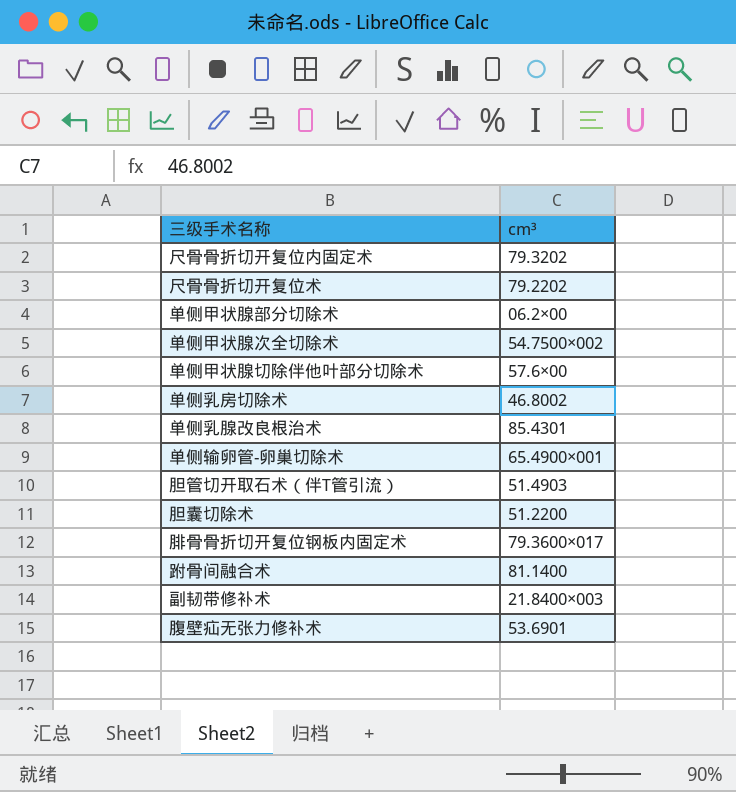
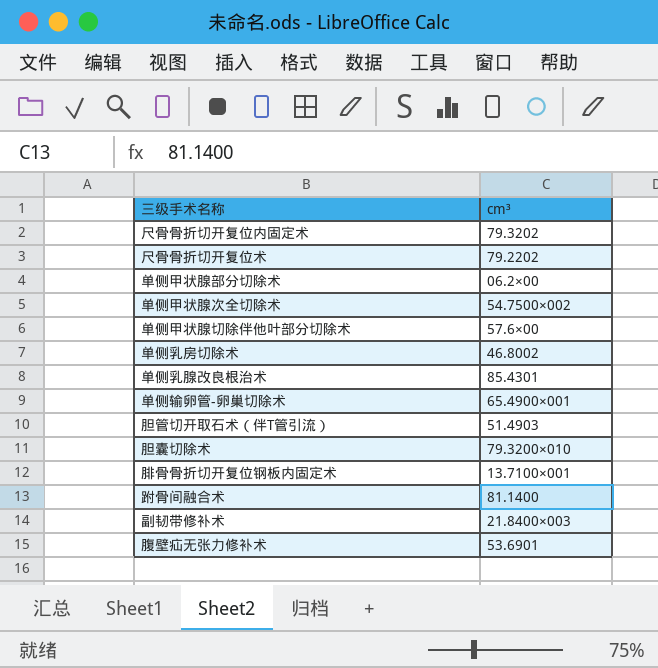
胆囊切除术 | cm³: 51.2200 -> 79.3200×010
腓骨骨折切开复位钢板内固定术 | cm³: 79.3600×017 -> 13.7100×001

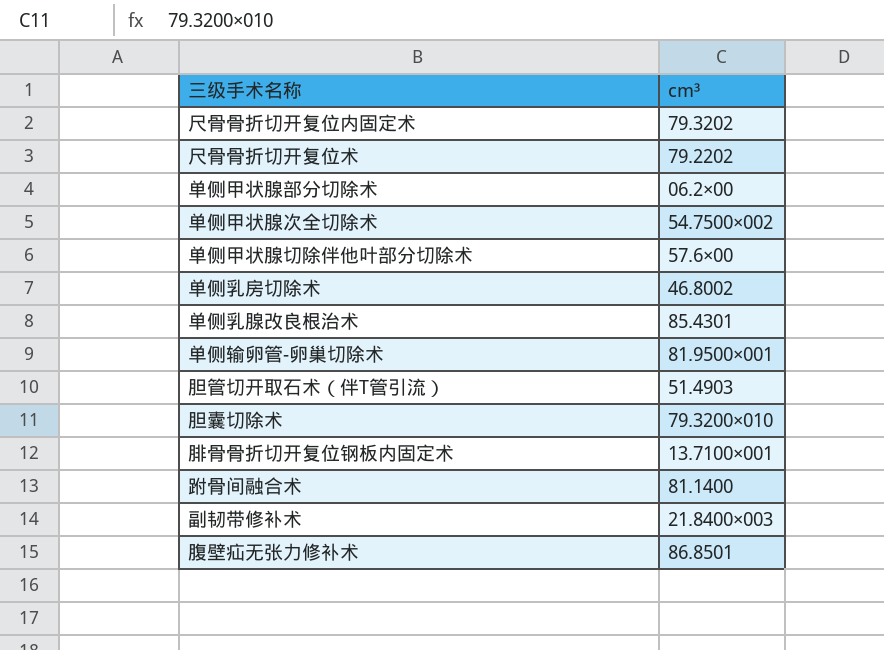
单侧输卵管-卵巢切除术 | cm³: 65.4900×001 -> 81.9500×001
腹壁疝无张力修补术 | cm³: 53.6901 -> 86.8501

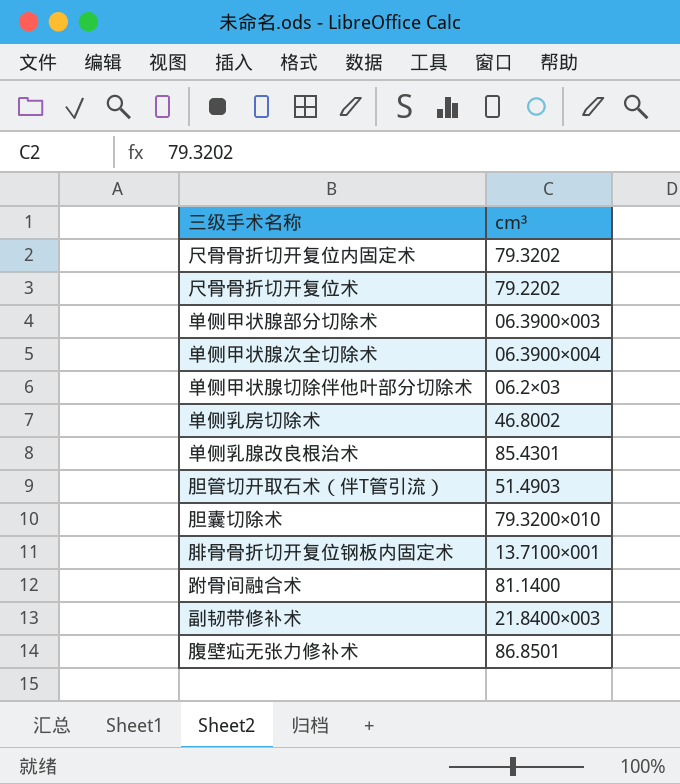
row 单侧输卵管-卵巢切除术: 81.9500×001 -> none
单侧甲状腺部分切除术 | cm³: 06.2×00 -> 06.3900×003
单侧甲状腺次全切除术 | cm³: 54.7500×002 -> 06.3900×004
单侧甲状腺切除伴他叶部分切除术 | cm³: 57.6×00 -> 06.2×03

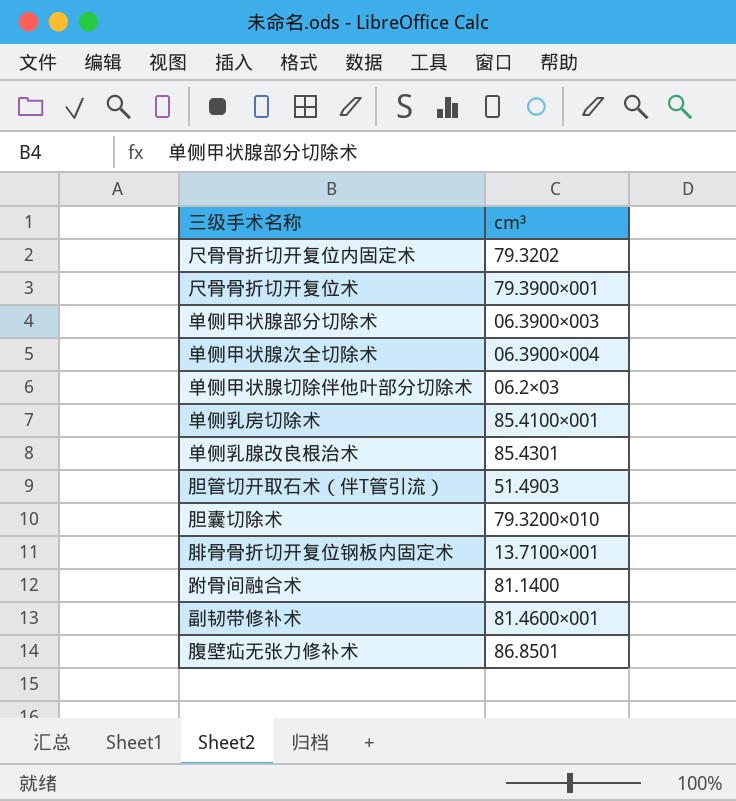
尺骨骨折切开复位术 | cm³: 79.2202 -> 79.3900×001
单侧乳房切除术 | cm³: 46.8002 -> 85.4100×001
副韧带修补术 | cm³: 21.8400×003 -> 81.4600×001

